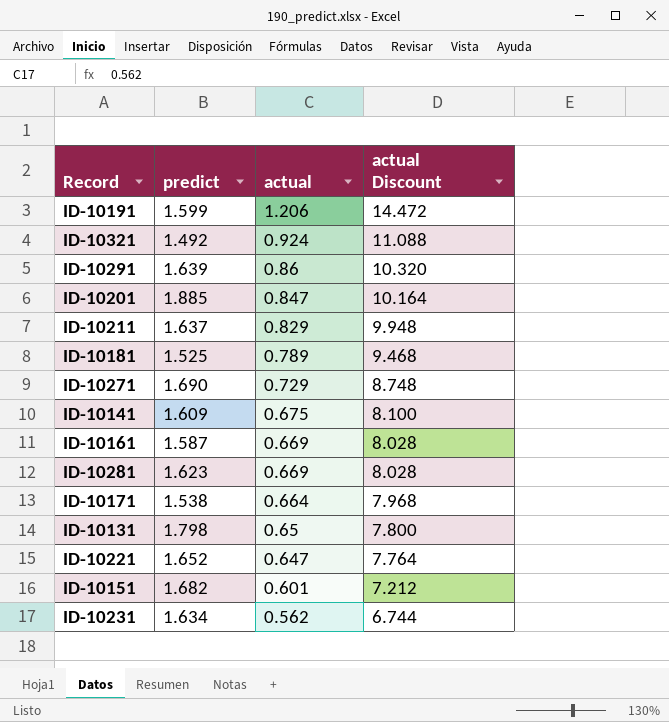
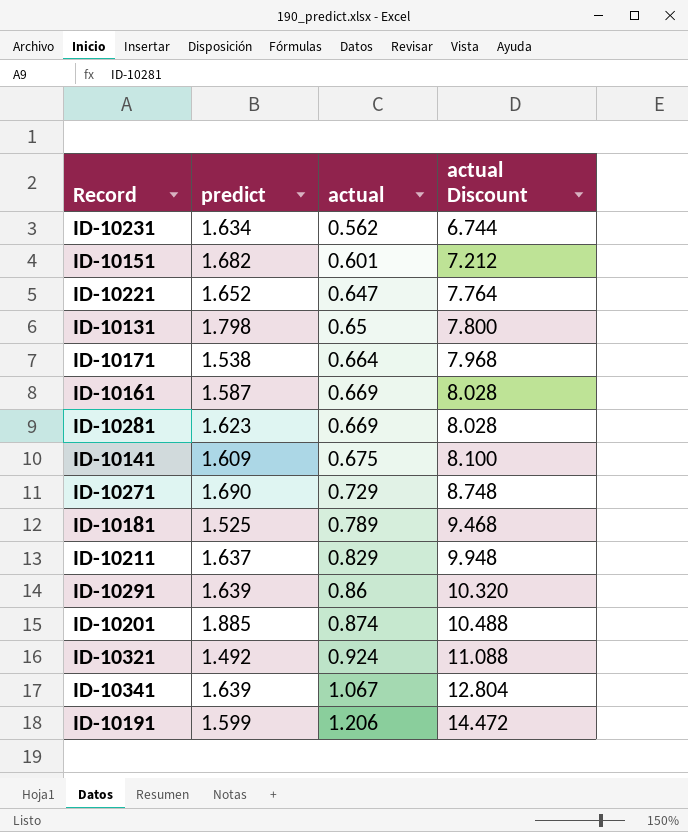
row order: actual descending -> actual ascending
ID-10201 | actual: 0.847 -> 0.874
ID-10201 | actual Discount: 10.164 -> 10.488
row ID-10341: none -> 1.639 | 1.067 | 12.804

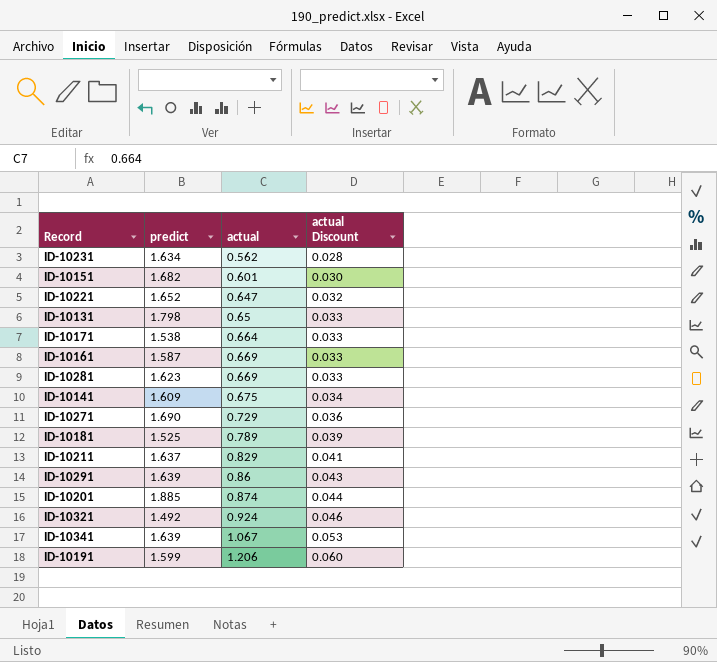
column actual Discount | formula: [actual] * 12 -> [actual] * 0.05

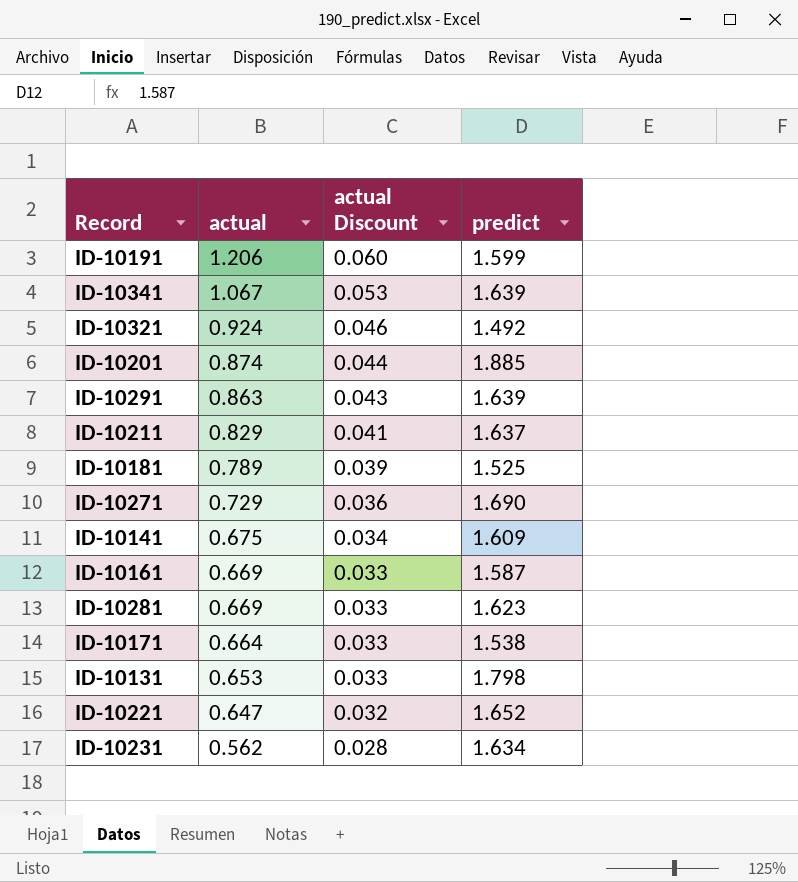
row order: actual ascending -> actual descending
column predict | position: 2 -> 4
row ID-10151: 1.682 | 0.601 | 0.030 -> none
ID-10291 | actual: 0.86 -> 0.863
ID-10131 | actual: 0.65 -> 0.653

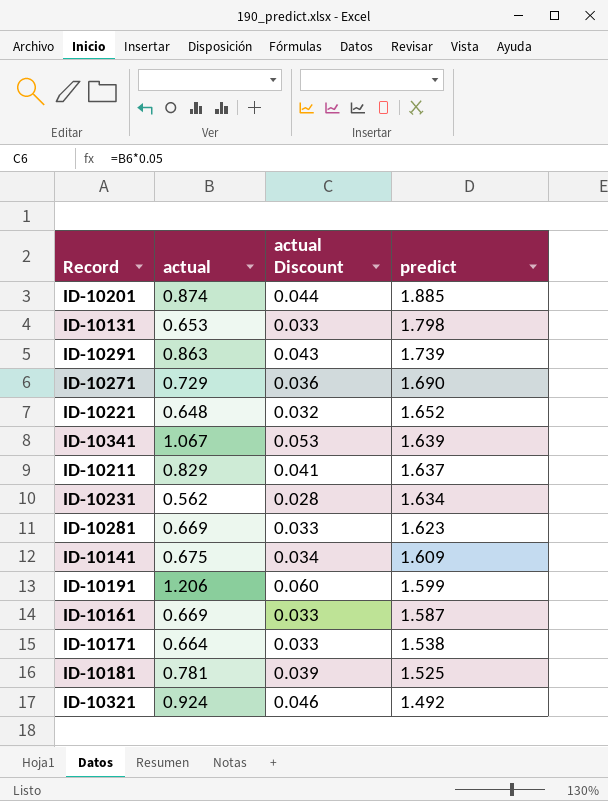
row order: actual descending -> predict descending
ID-10291 | predict: 1.639 -> 1.739
ID-10221 | actual: 0.647 -> 0.648
ID-10181 | actual: 0.789 -> 0.781

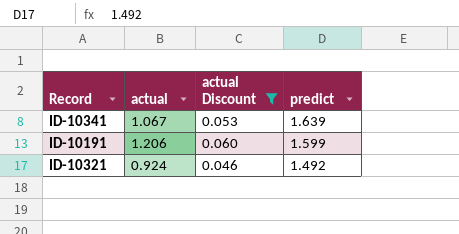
filter: none -> actual Discount >= 0.046

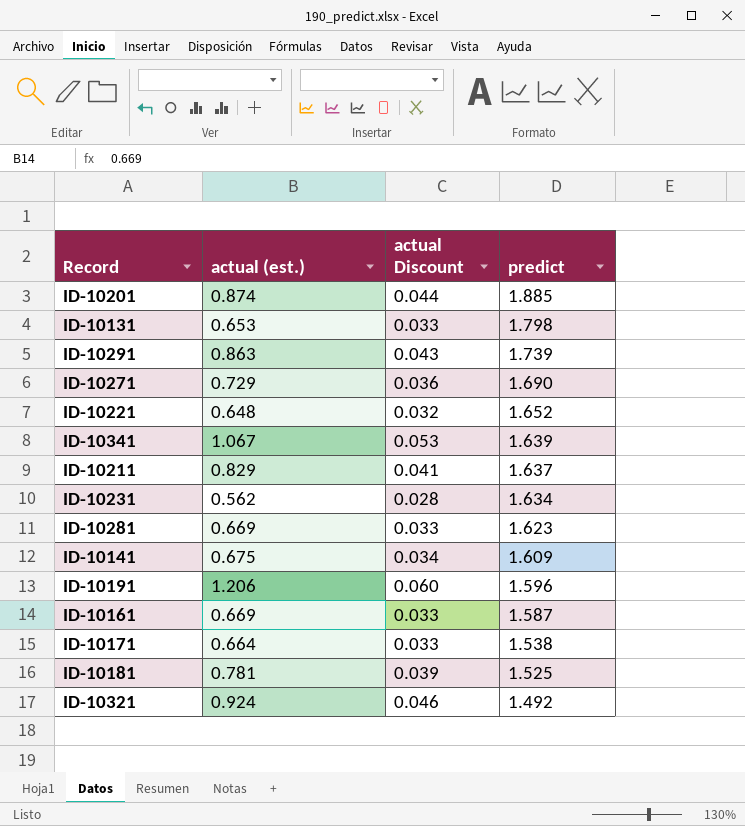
filter: actual Discount >= 0.046 -> none
column name: actual -> actual (est.)
ID-10191 | predict: 1.599 -> 1.596

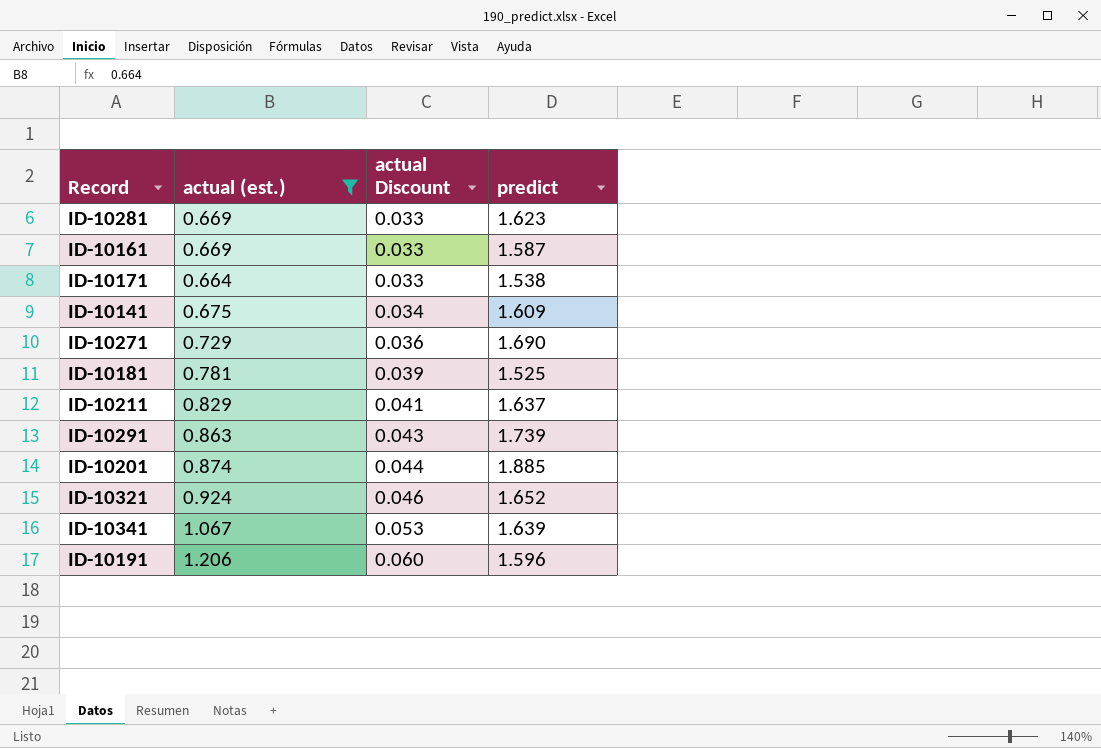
filter: none -> actual (est.) >= 0.664
row order: predict descending -> actual Discount ascending
ID-10321 | predict: 1.492 -> 1.652

